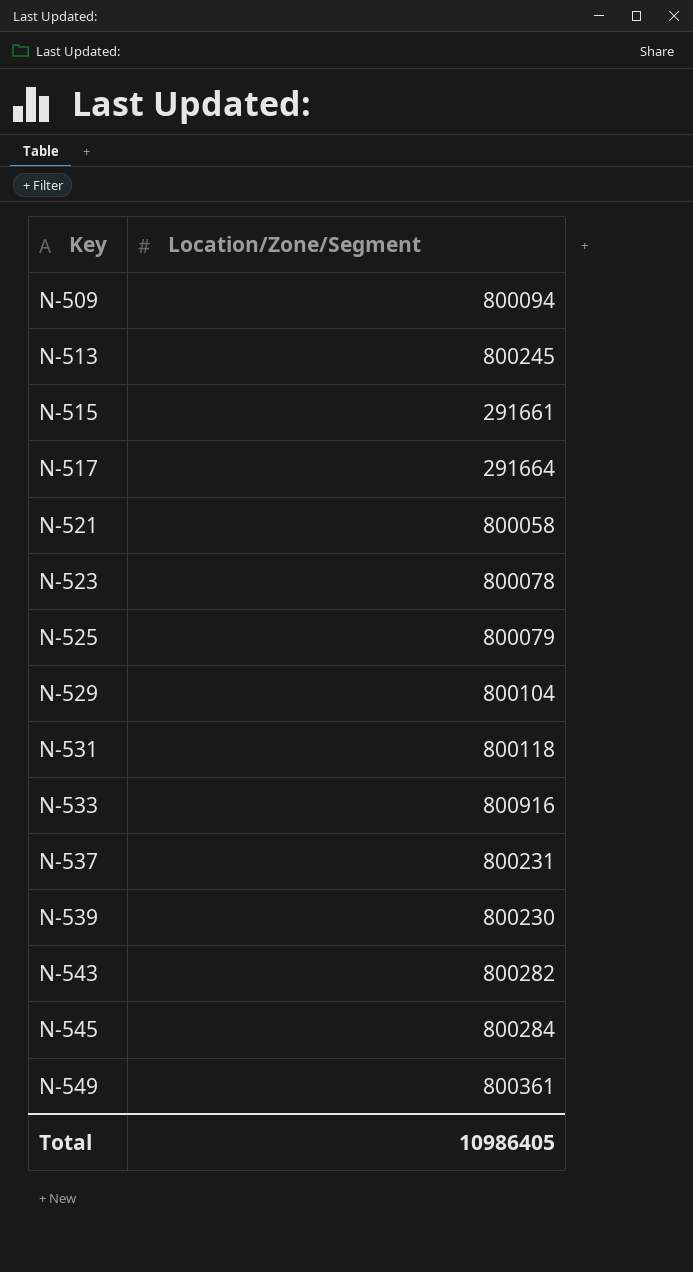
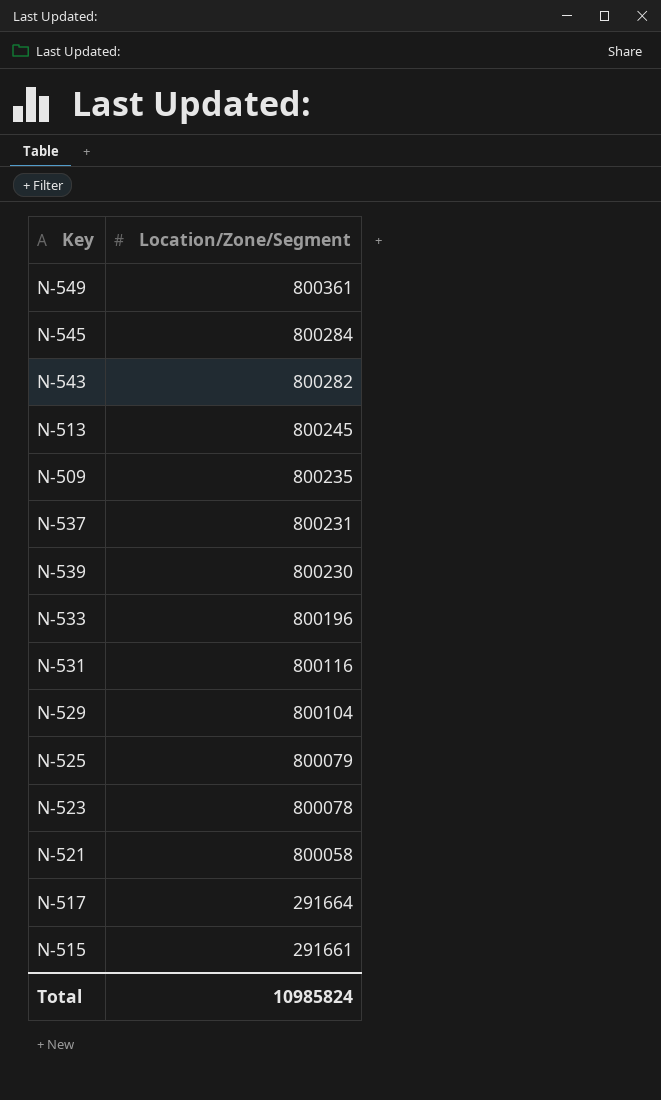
row order: Key ascending -> Location/Zone/Segment descending
N-509 | Location/Zone/Segment: 800094 -> 800235
N-533 | Location/Zone/Segment: 800916 -> 800196
N-531 | Location/Zone/Segment: 800118 -> 800116
Total | Location/Zone/Segment: 10986405 -> 10985824

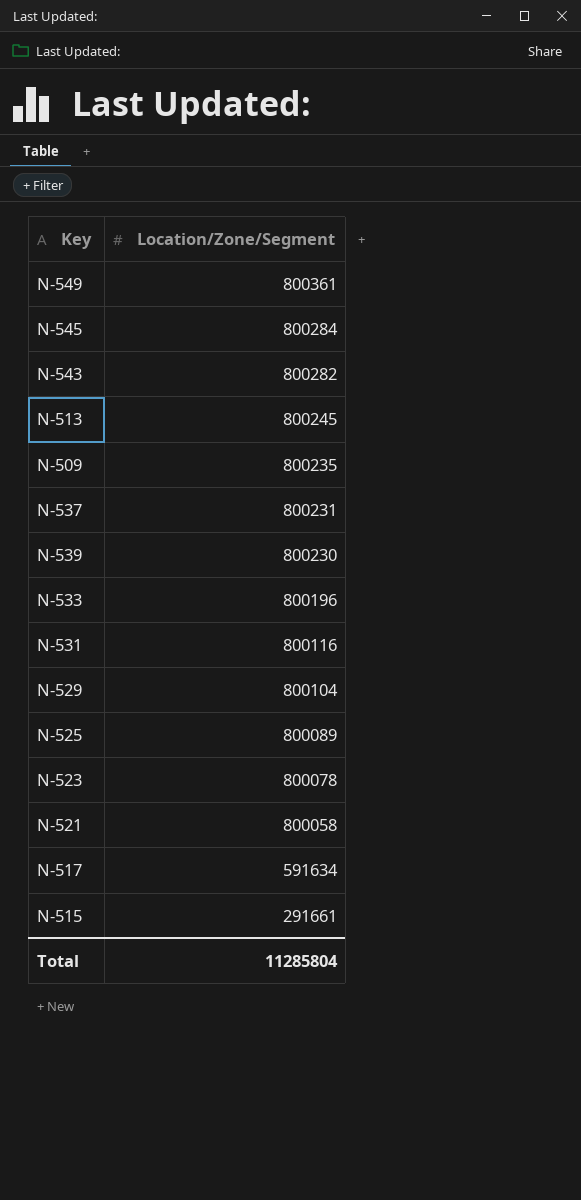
N-525 | Location/Zone/Segment: 800079 -> 800089
N-517 | Location/Zone/Segment: 291664 -> 591634
Total | Location/Zone/Segment: 10985824 -> 11285804

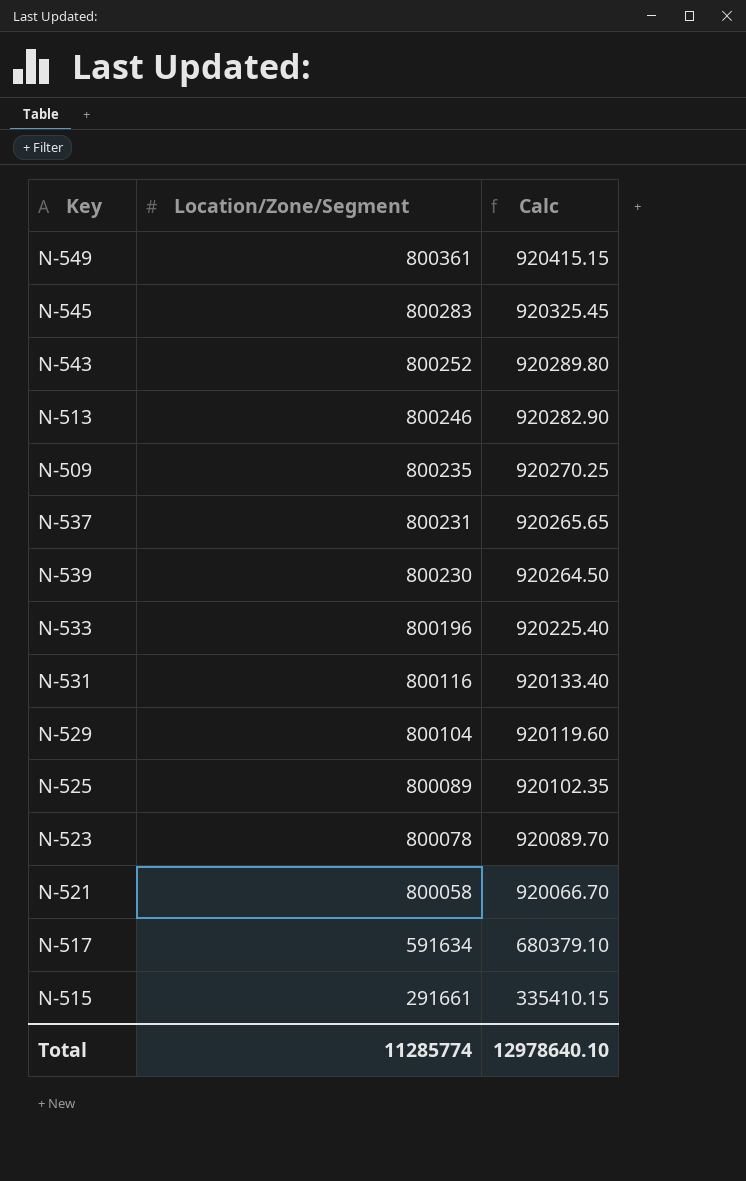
column Calc | formula: none -> [Location/Zone/Segment] * 1.15
N-545 | Location/Zone/Segment: 800284 -> 800283
N-543 | Location/Zone/Segment: 800282 -> 800252
N-513 | Location/Zone/Segment: 800245 -> 800246
Total | Location/Zone/Segment: 11285804 -> 11285774

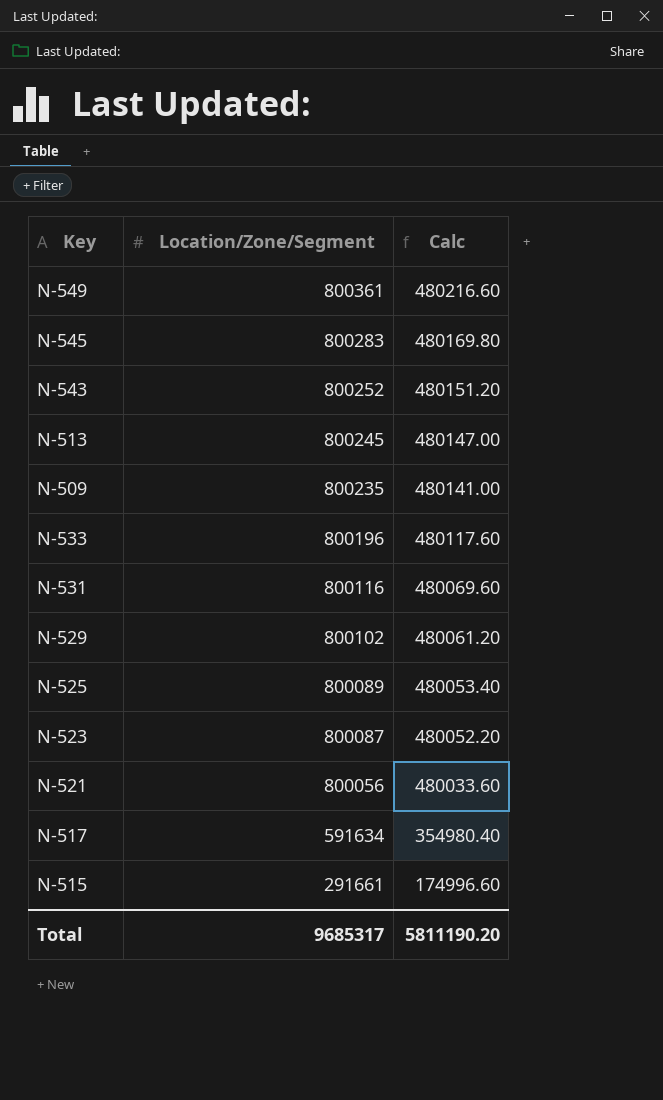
column Calc | formula: [Location/Zone/Segment] * 1.15 -> [Location/Zone/Segment] * 0.6
row N-537: 800231 | 920265.65 -> none
row N-539: 800230 | 920264.50 -> none
N-513 | Location/Zone/Segment: 800246 -> 800245
N-529 | Location/Zone/Segment: 800104 -> 800102
N-523 | Location/Zone/Segment: 800078 -> 800087
N-521 | Location/Zone/Segment: 800058 -> 800056
Total | Location/Zone/Segment: 11285774 -> 9685317
Total | Calc: 12978640.10 -> 5811190.20

